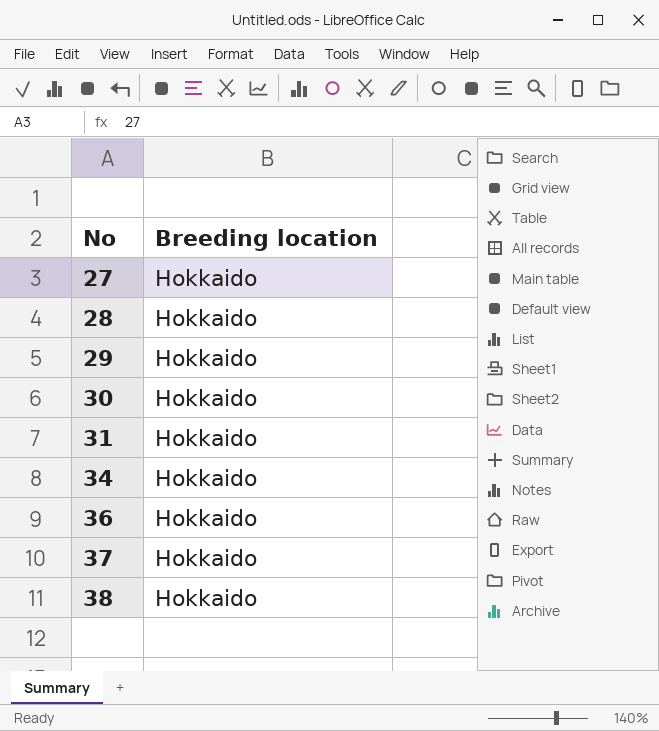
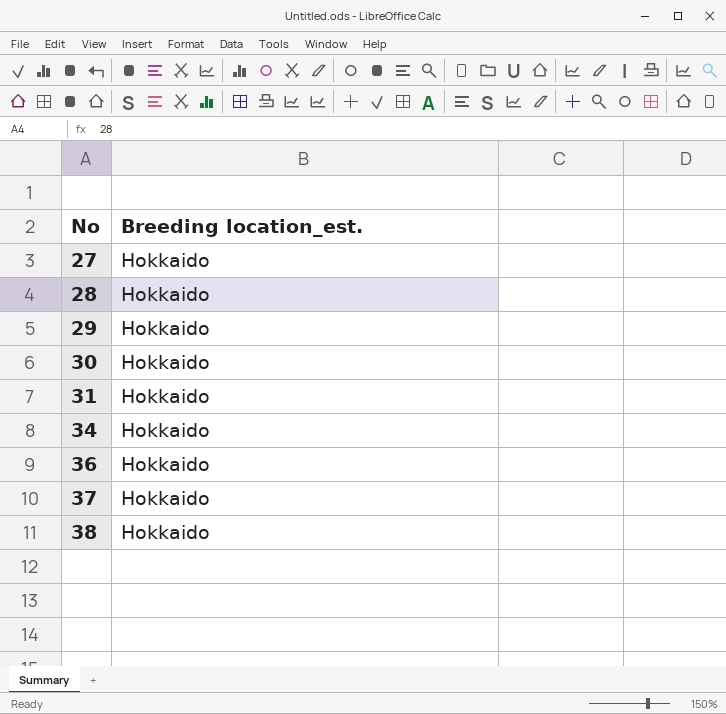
column name: Breeding location -> Breeding location_est.

